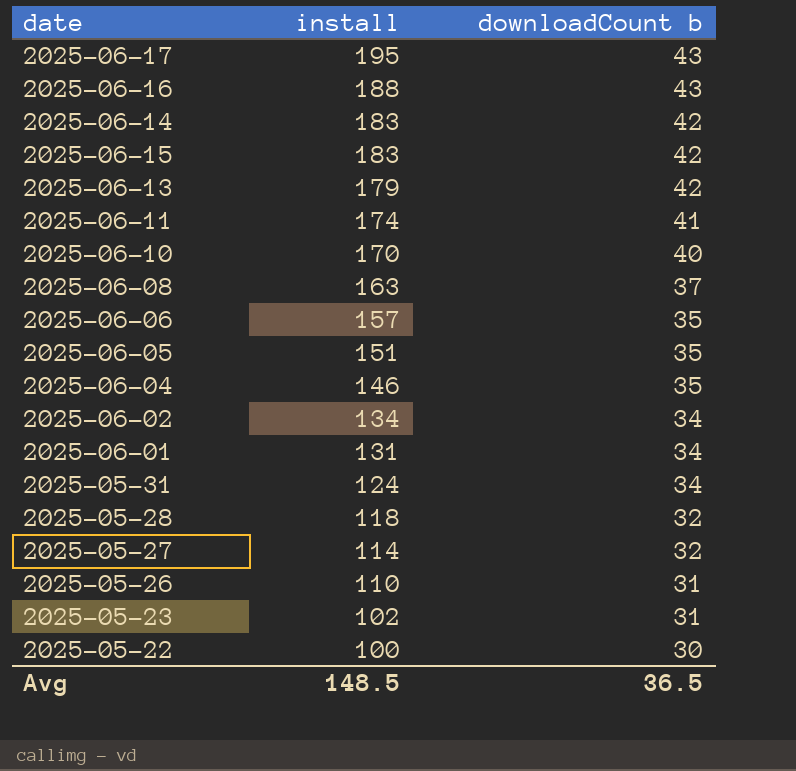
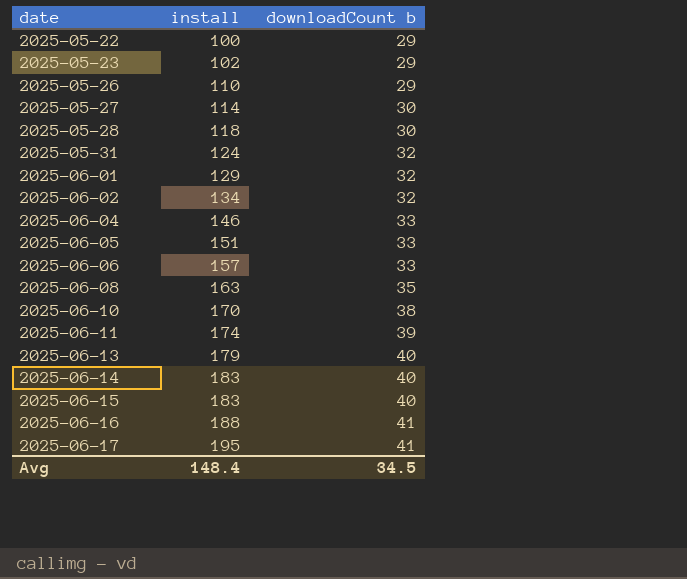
row order: install descending -> date ascending
2025-05-22 | downloadCount b: 30 -> 29
2025-05-23 | downloadCount b: 31 -> 29
2025-05-26 | downloadCount b: 31 -> 29
2025-05-27 | downloadCount b: 32 -> 30
2025-05-28 | downloadCount b: 32 -> 30
2025-05-31 | downloadCount b: 34 -> 32
2025-06-01 | install: 131 -> 129
2025-06-01 | downloadCount b: 34 -> 32
2025-06-02 | downloadCount b: 34 -> 32
2025-06-04 | downloadCount b: 35 -> 33
2025-06-05 | downloadCount b: 35 -> 33
2025-06-06 | downloadCount b: 35 -> 33
2025-06-08 | downloadCount b: 37 -> 35
2025-06-10 | downloadCount b: 40 -> 38
2025-06-11 | downloadCount b: 41 -> 39
2025-06-13 | downloadCount b: 42 -> 40
2025-06-14 | downloadCount b: 42 -> 40
2025-06-15 | downloadCount b: 42 -> 40
2025-06-16 | downloadCount b: 43 -> 41
2025-06-17 | downloadCount b: 43 -> 41
Avg | install: 148.5 -> 148.4
Avg | downloadCount b: 36.5 -> 34.5

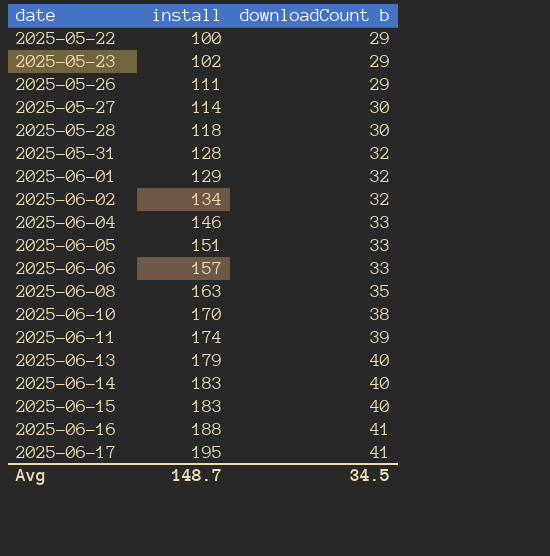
2025-05-26 | install: 110 -> 111
2025-05-31 | install: 124 -> 128
Avg | install: 148.4 -> 148.7

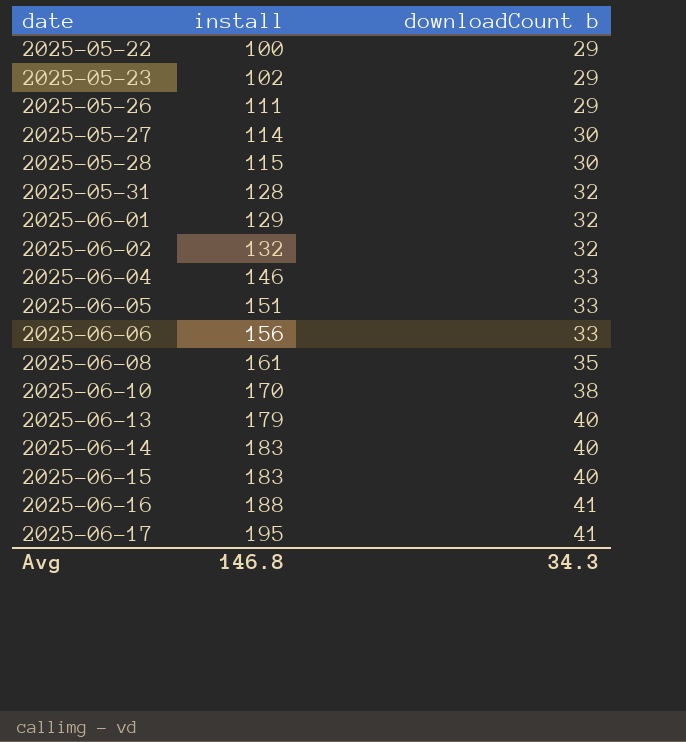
row 2025-06-11: 174 | 39 -> none
2025-05-28 | install: 118 -> 115
2025-06-02 | install: 134 -> 132
2025-06-06 | install: 157 -> 156
2025-06-08 | install: 163 -> 161
Avg | install: 148.7 -> 146.8
Avg | downloadCount b: 34.5 -> 34.3

